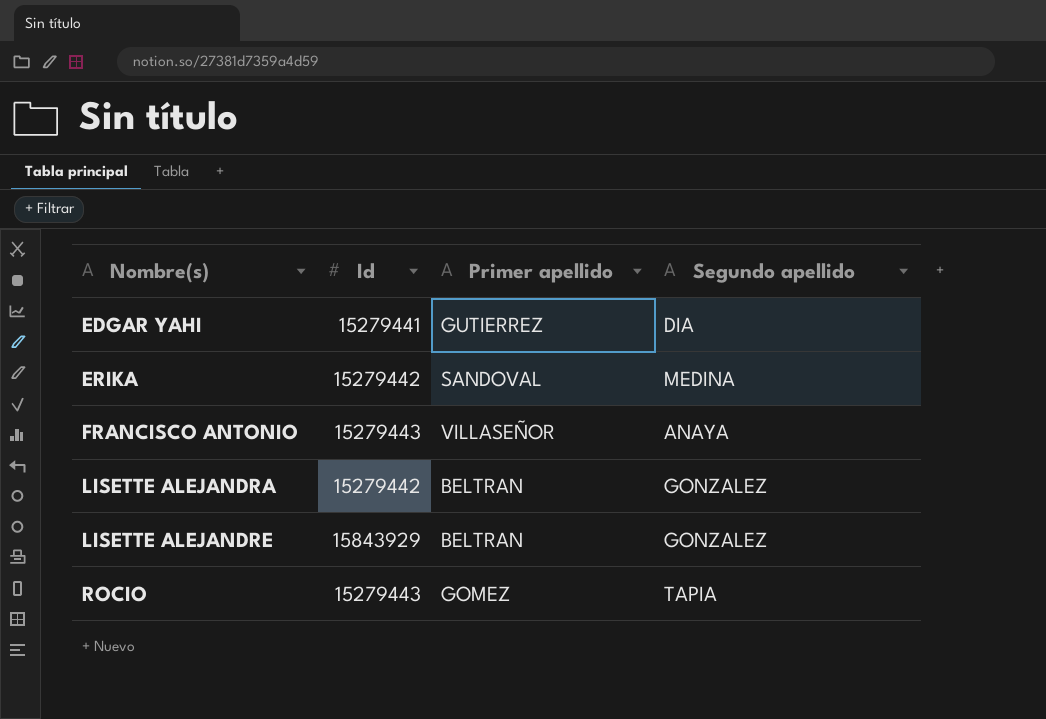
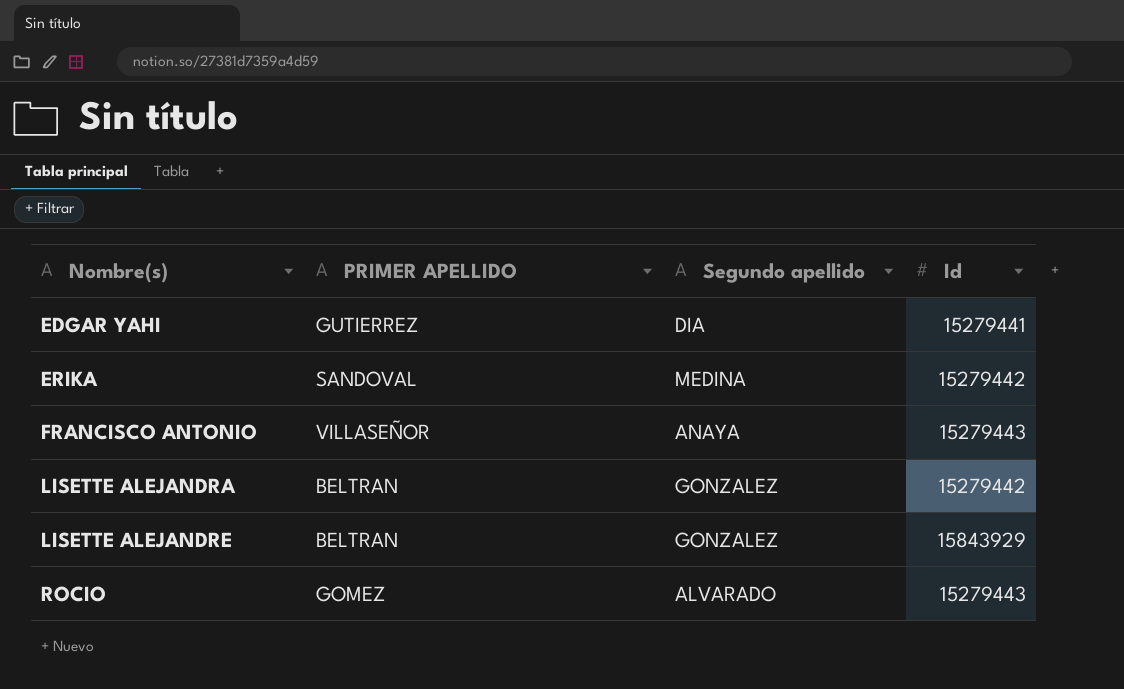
column name: Primer apellido -> PRIMER APELLIDO
column Id | position: 2 -> 4
ROCIO | Segundo apellido: TAPIA -> ALVARADO

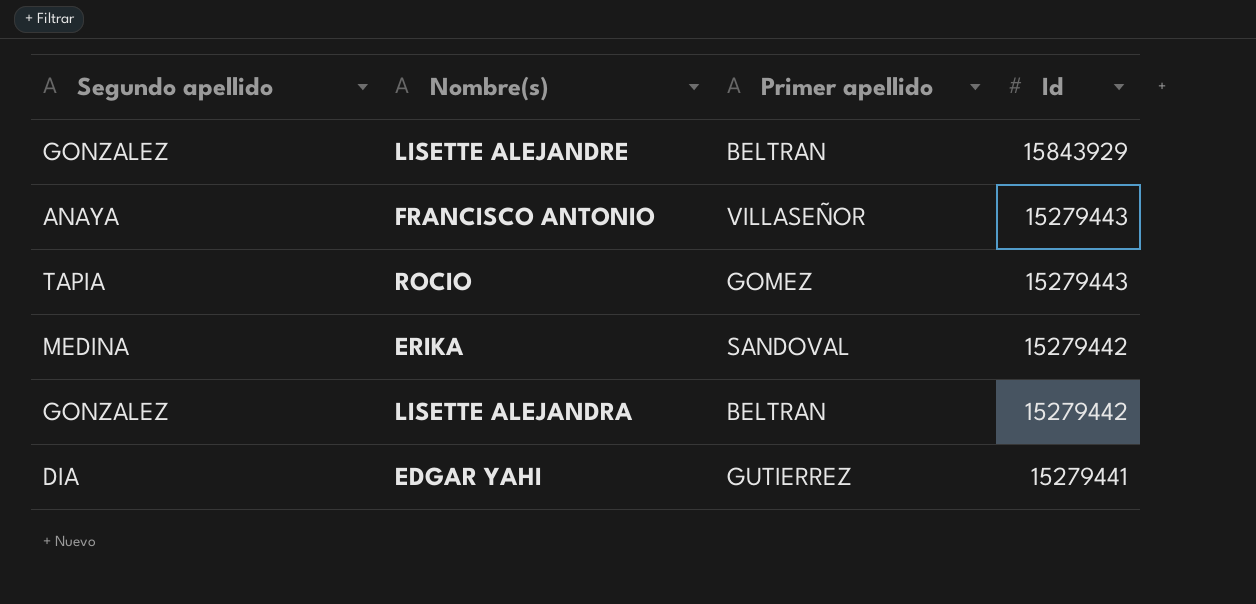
row order: Nombre(s) ascending -> Id descending
column Segundo apellido | position: 3 -> 1
column name: PRIMER APELLIDO -> Primer apellido
ROCIO | Segundo apellido: ALVARADO -> TAPIA

